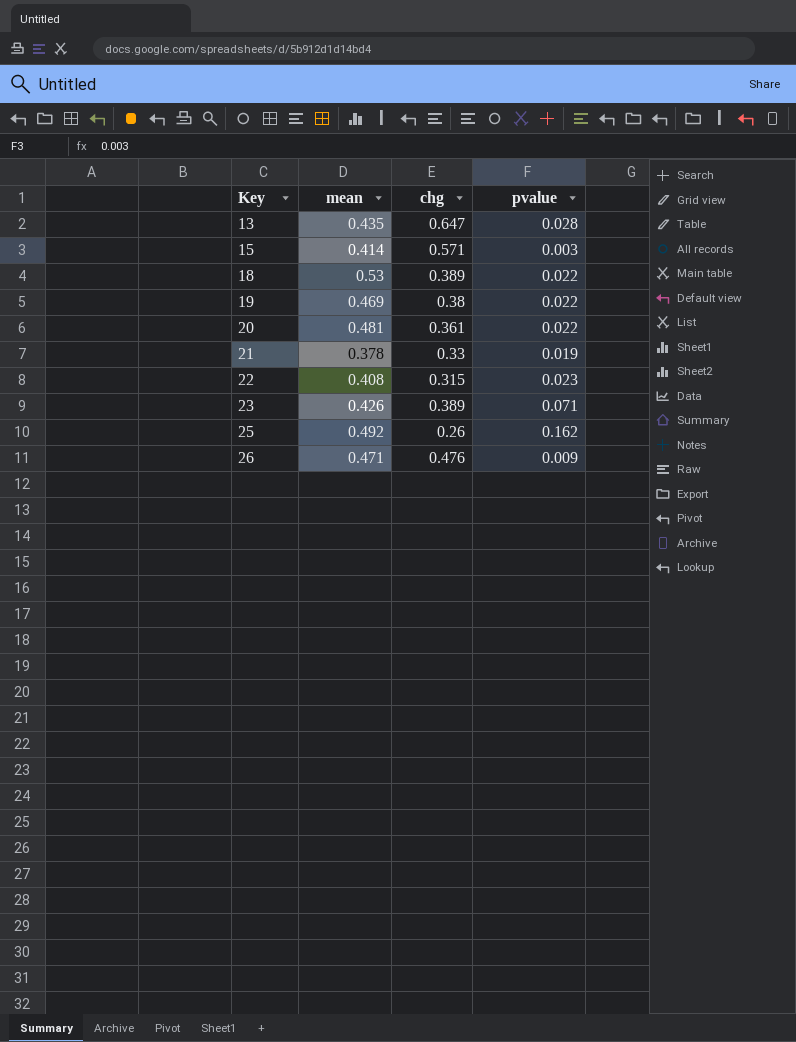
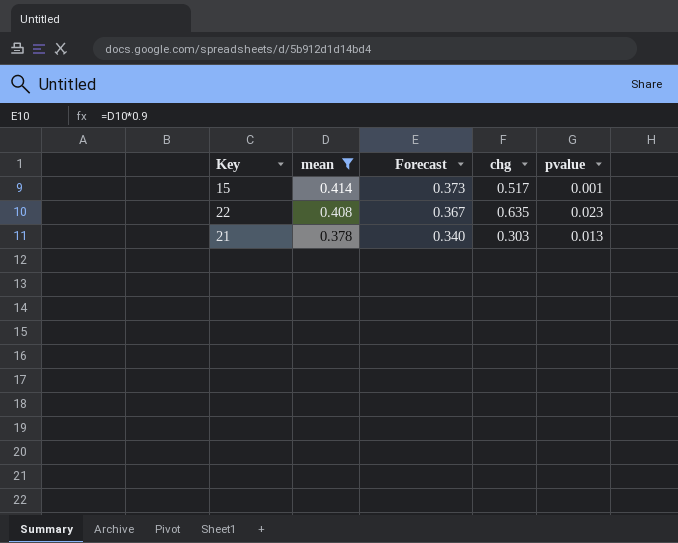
filter: none -> mean <= 0.414
row order: Key ascending -> mean descending
column Forecast | formula: none -> [mean] * 0.9
15 | chg: 0.571 -> 0.517
15 | pvalue: 0.003 -> 0.001
22 | chg: 0.315 -> 0.635
21 | chg: 0.33 -> 0.303
21 | pvalue: 0.019 -> 0.013

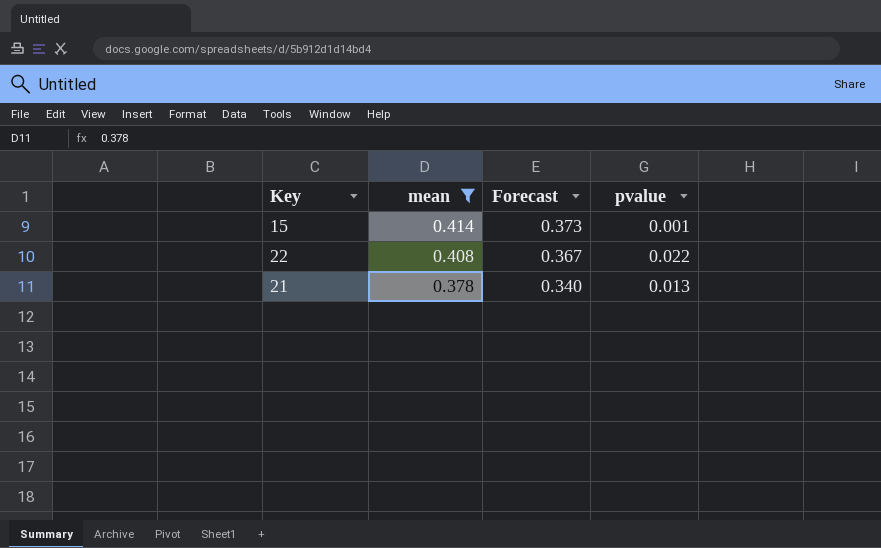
column chg | position: 4 -> none
22 | pvalue: 0.023 -> 0.022

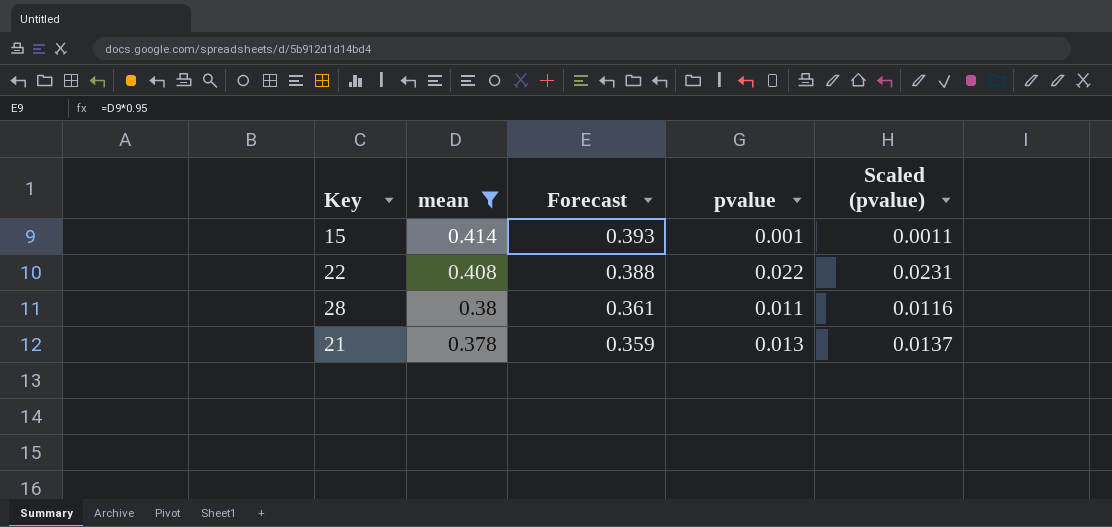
column Forecast | formula: [mean] * 0.9 -> [mean] * 0.95
column Scaled (pvalue) | formula: none -> [pvalue] * 1.05
row 28: none -> 0.38 | 0.361 | 0.011 | 0.0116

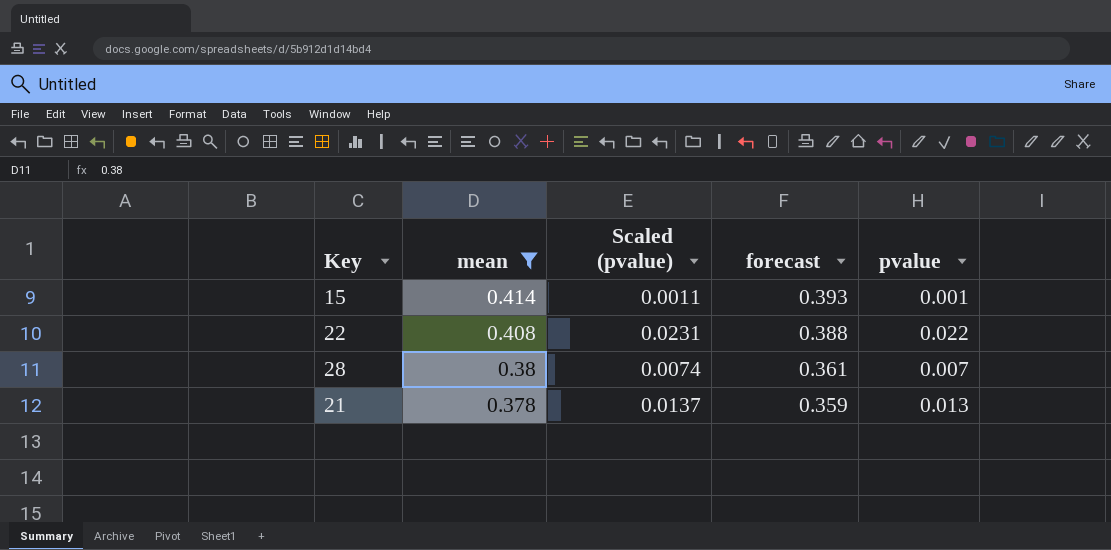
column Scaled (pvalue) | position: 5 -> 3
column name: Forecast -> forecast
28 | Scaled (pvalue): 0.0116 -> 0.0074
28 | pvalue: 0.011 -> 0.007

